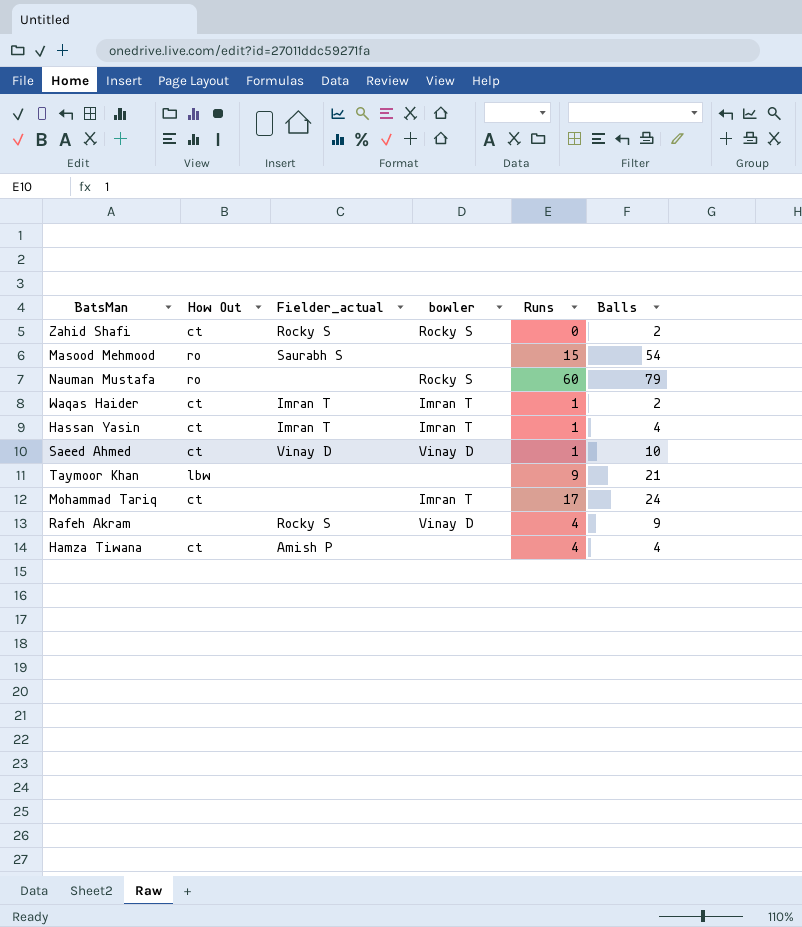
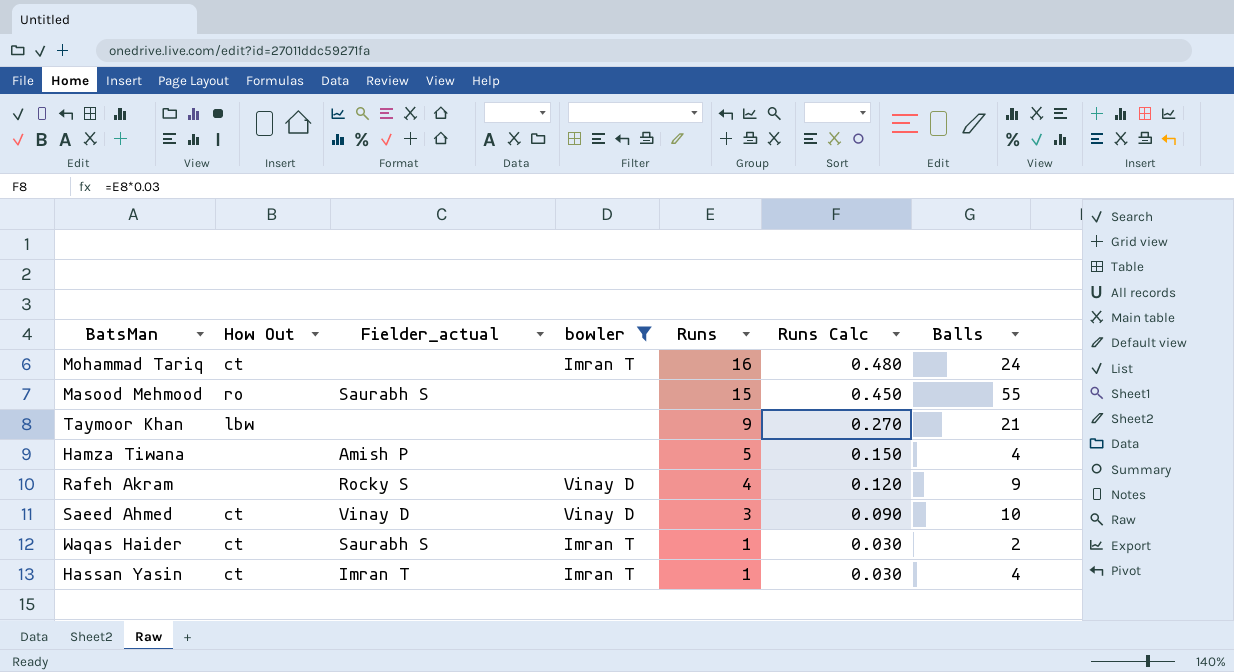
filter: none -> bowler != Rocky S
row order: none -> Runs descending
column Runs Calc | formula: none -> [Runs] * 0.03
Mohammad Tariq | Runs: 17 -> 16
Masood Mehmood | Balls: 54 -> 55
Hamza Tiwana | How Out: ct -> none
Hamza Tiwana | Runs: 4 -> 5
Saeed Ahmed | Runs: 1 -> 3
Waqas Haider | Fielder_actual: Imran T -> Saurabh S

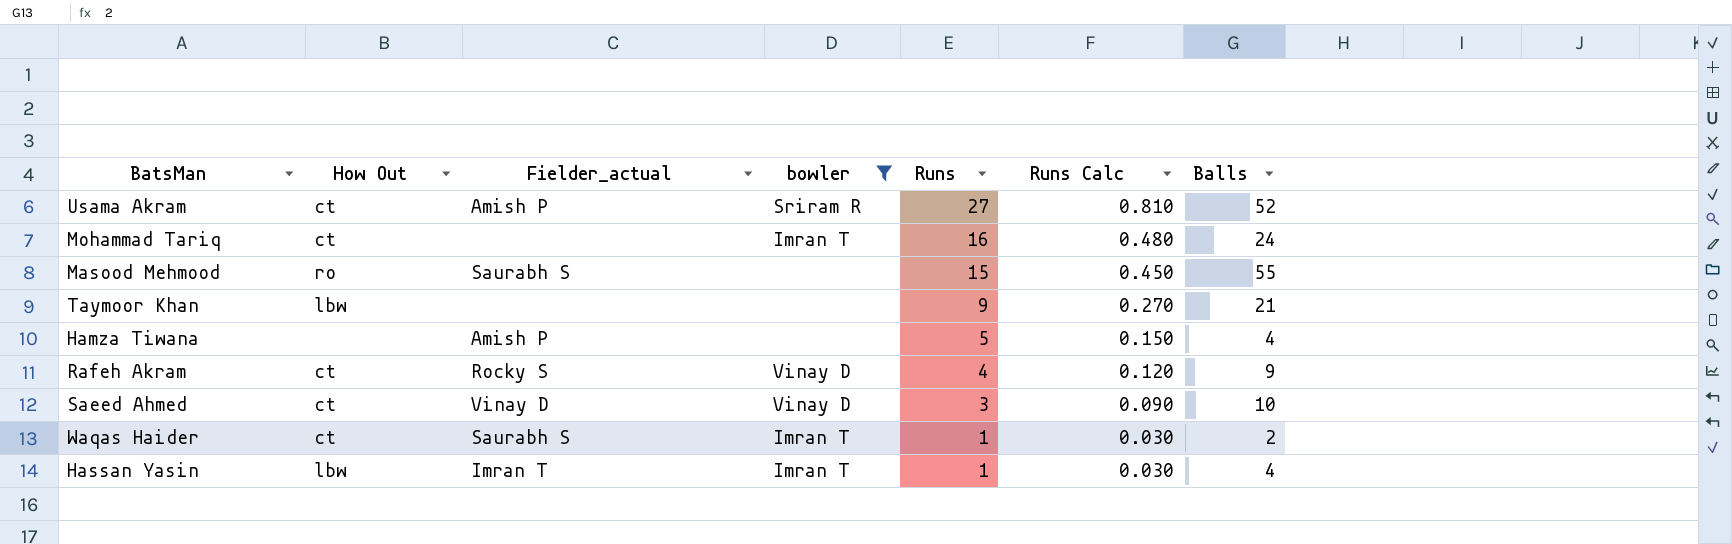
row Usama Akram: none -> ct | Amish P | Sriram R | 27 | 0.810 | 52
Rafeh Akram | How Out: none -> ct
Hassan Yasin | How Out: ct -> lbw

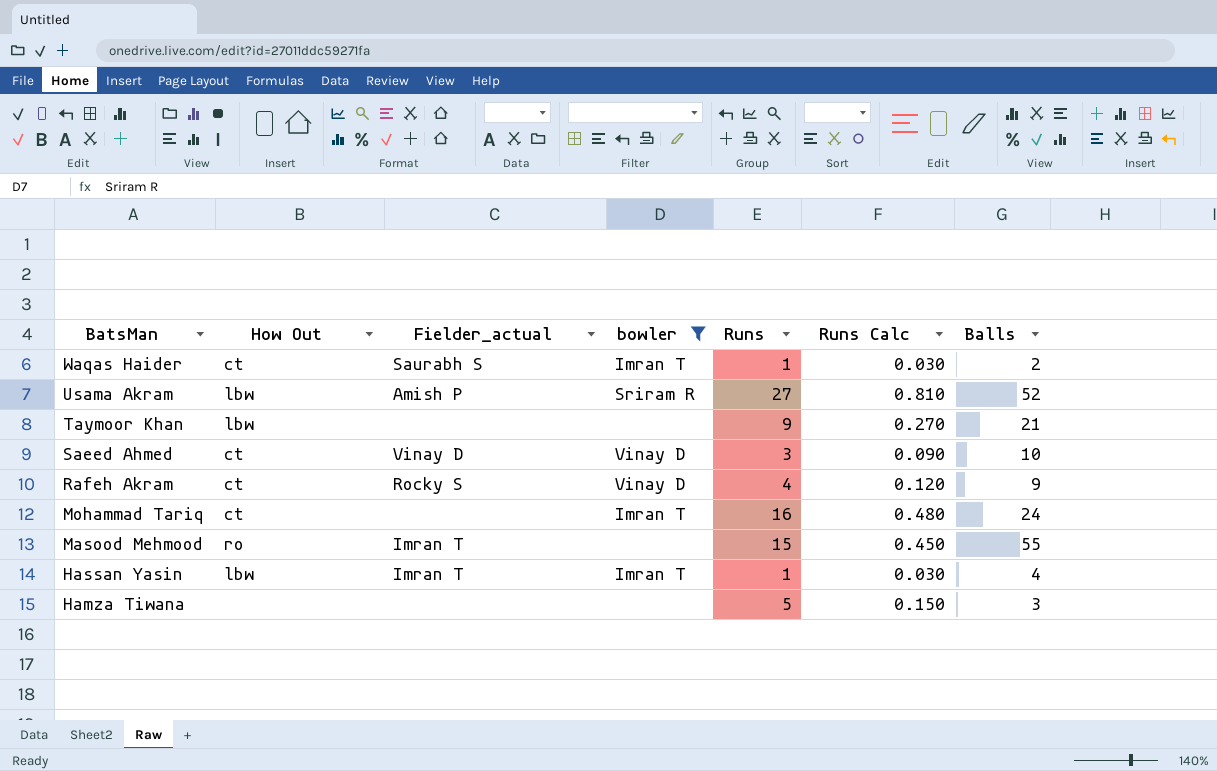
row order: Runs descending -> BatsMan descending
Usama Akram | How Out: ct -> lbw
Masood Mehmood | Fielder_actual: Saurabh S -> Imran T
Hamza Tiwana | Fielder_actual: Amish P -> none
Hamza Tiwana | Balls: 4 -> 3

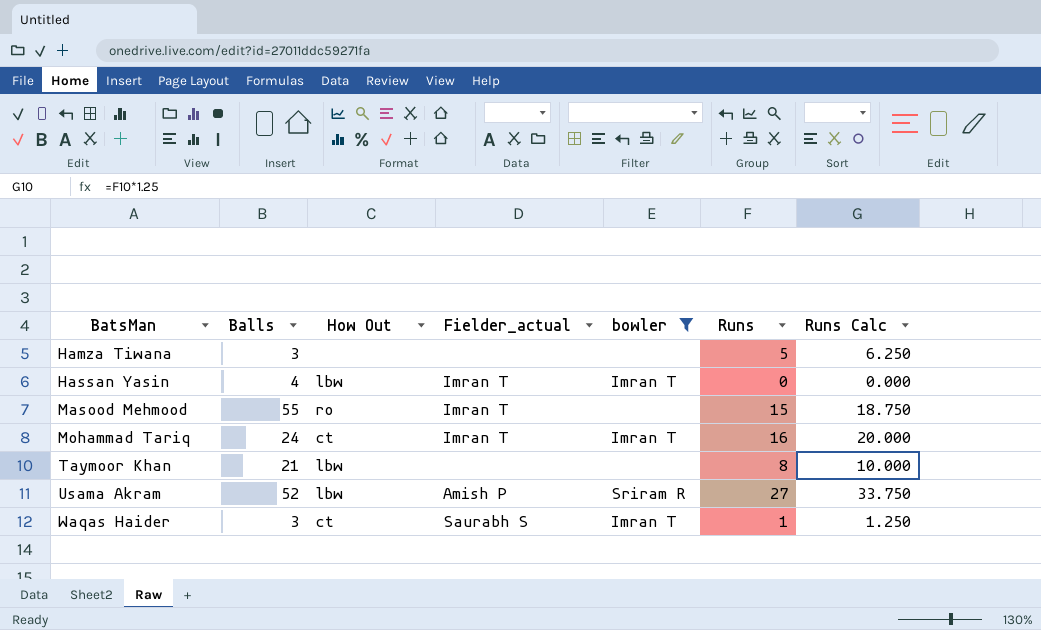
row order: BatsMan descending -> BatsMan ascending
column Balls | position: 7 -> 2
column Runs Calc | formula: [Runs] * 0.03 -> [Runs] * 1.25
row Saeed Ahmed: ct | Vinay D | Vinay D | 3 | 0.090 | 10 -> none
row Rafeh Akram: ct | Rocky S | Vinay D | 4 | 0.120 | 9 -> none
Hassan Yasin | Runs: 1 -> 0
Mohammad Tariq | Fielder_actual: none -> Imran T
Taymoor Khan | Runs: 9 -> 8
Waqas Haider | Balls: 2 -> 3

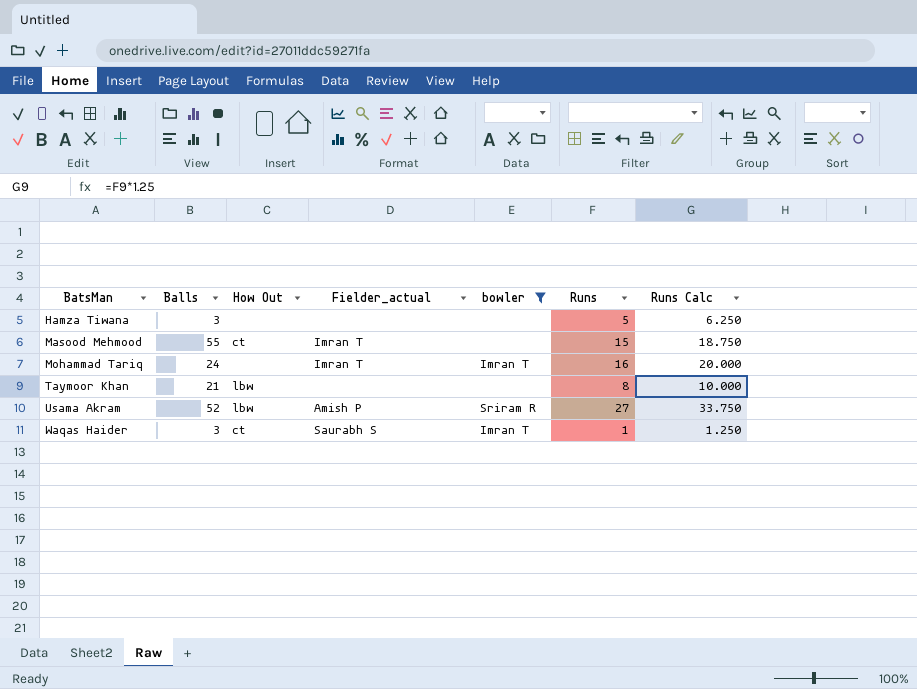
row Hassan Yasin: 4 | lbw | Imran T | Imran T | 0 | 0.000 -> none
Masood Mehmood | How Out: ro -> ct
Mohammad Tariq | How Out: ct -> none

